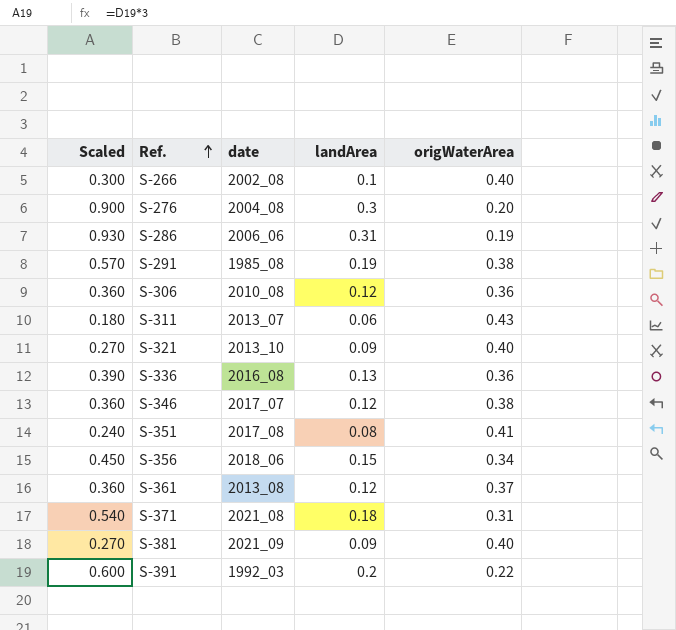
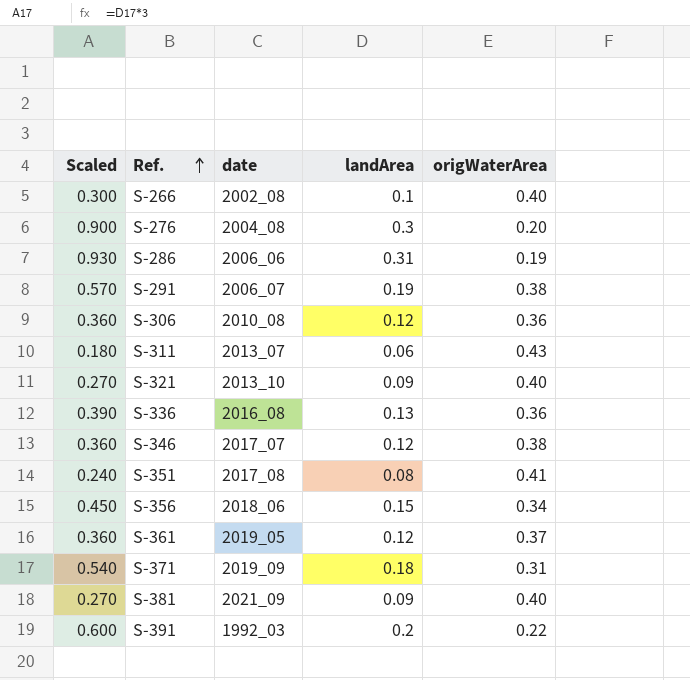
S-291 | date: 1985_08 -> 2006_07
S-361 | date: 2013_08 -> 2019_05
S-371 | date: 2021_08 -> 2019_09

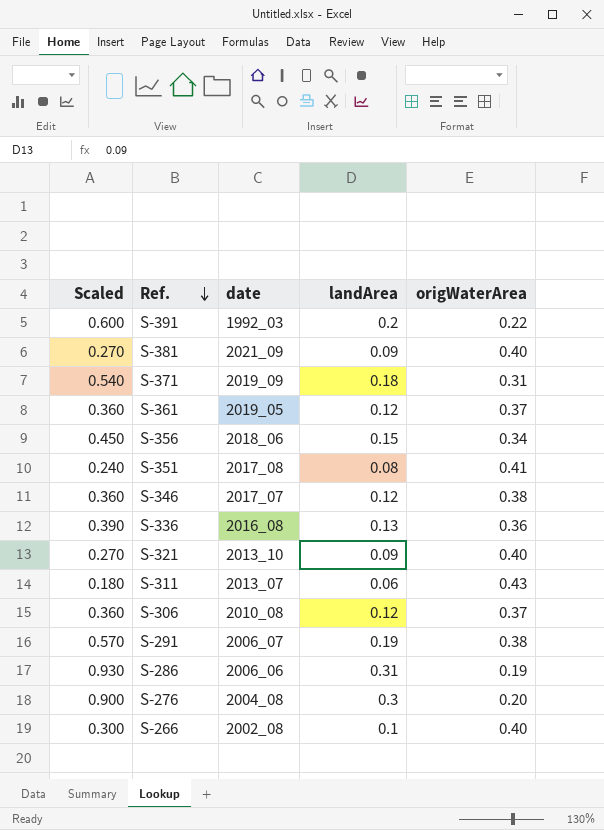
row order: Ref. ascending -> Ref. descending
S-306 | origWaterArea: 0.36 -> 0.37

